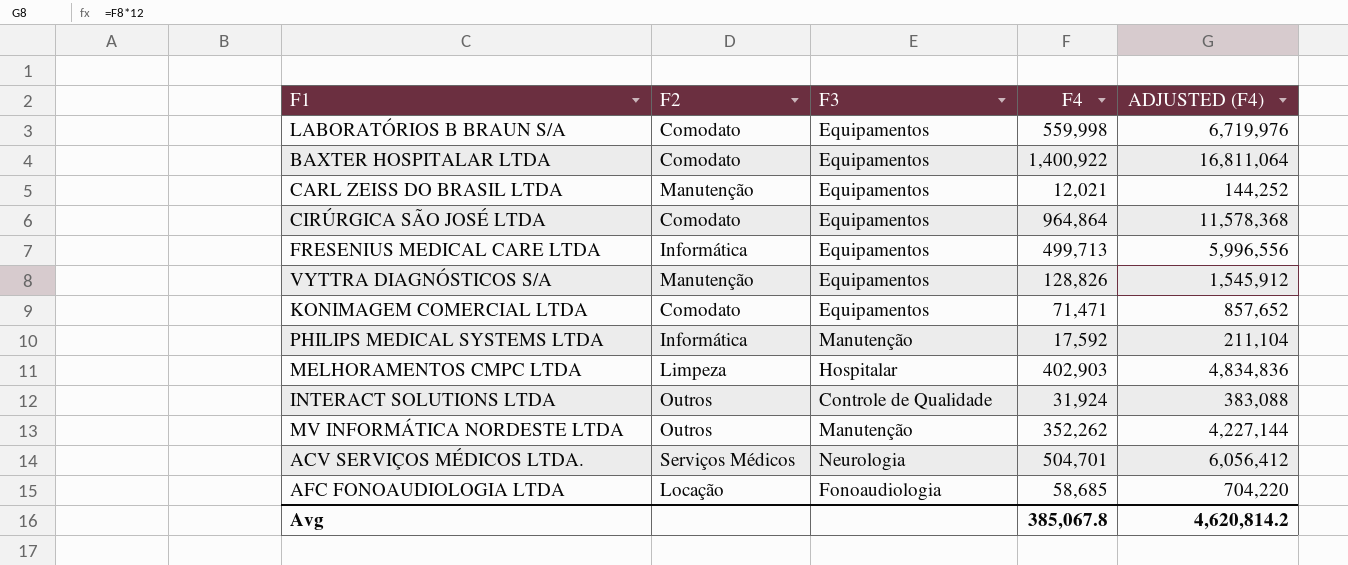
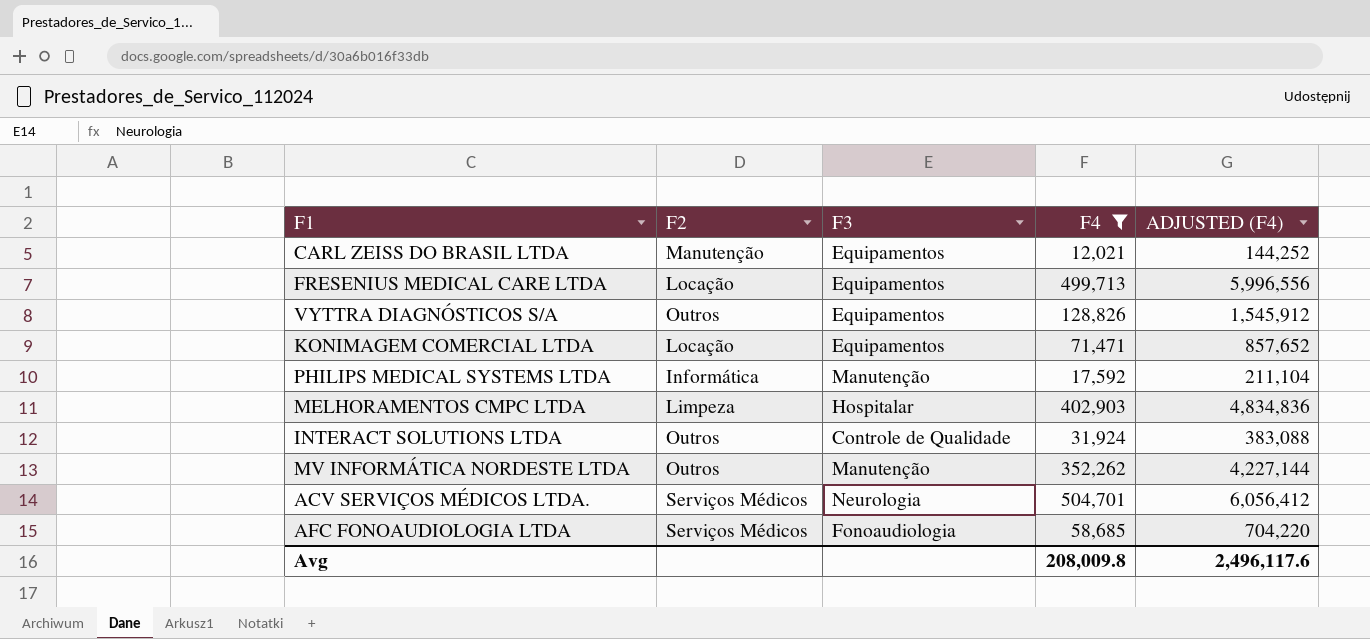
filter: none -> F4 <= 504,701
FRESENIUS MEDICAL CARE LTDA | F2: Informática -> Locação
VYTTRA DIAGNÓSTICOS S/A | F2: Manutenção -> Outros
KONIMAGEM COMERCIAL LTDA | F2: Comodato -> Locação
AFC FONOAUDIOLOGIA LTDA | F2: Locação -> Serviços Médicos
Avg | F4: 385,067.8 -> 208,009.8
Avg | ADJUSTED (F4): 4,620,814.2 -> 2,496,117.6

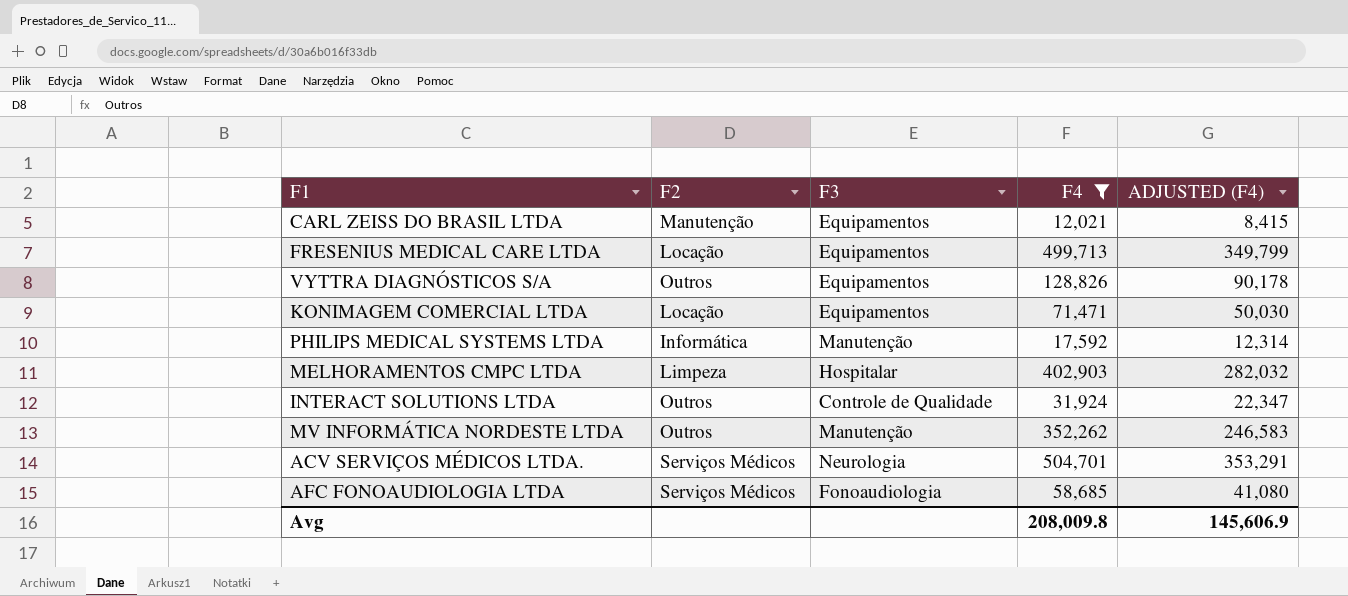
column ADJUSTED (F4) | formula: [F4] * 12 -> [F4] * 0.7
Avg | ADJUSTED (F4): 2,496,117.6 -> 145,606.9

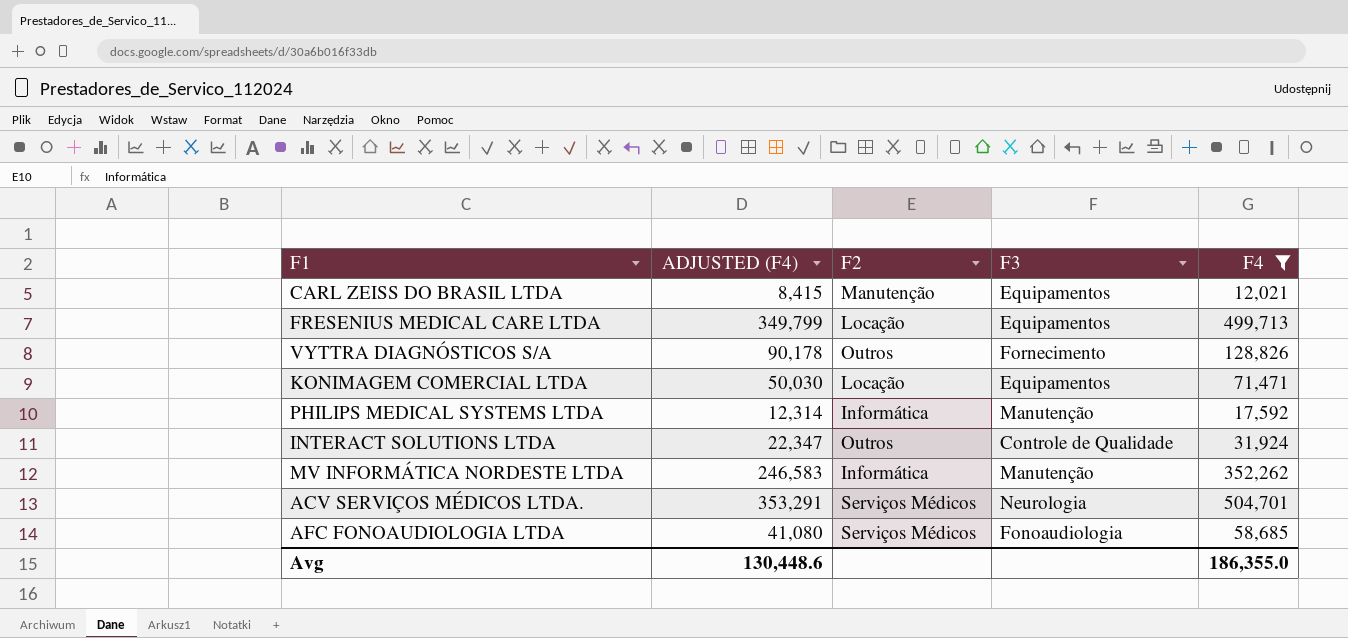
column ADJUSTED (F4) | position: 5 -> 2
row MELHORAMENTOS CMPC LTDA: Limpeza | Hospitalar | 402,903 | 282,032 -> none
VYTTRA DIAGNÓSTICOS S/A | F3: Equipamentos -> Fornecimento
MV INFORMÁTICA NORDESTE LTDA | F2: Outros -> Informática
Avg | ADJUSTED (F4): 145,606.9 -> 130,448.6
Avg | F4: 208,009.8 -> 186,355.0

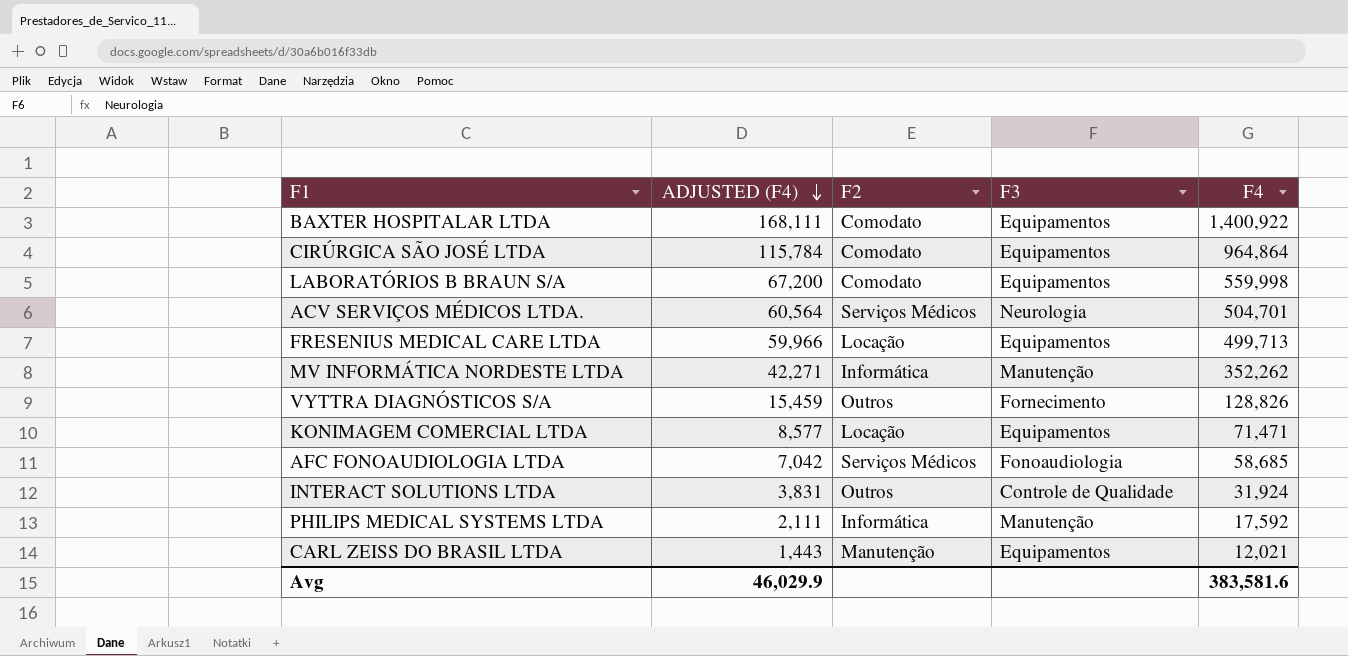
filter: F4 <= 504,701 -> none
row order: none -> ADJUSTED (F4) descending
column ADJUSTED (F4) | formula: [F4] * 0.7 -> [F4] * 0.12
Avg | ADJUSTED (F4): 130,448.6 -> 46,029.9
Avg | F4: 186,355.0 -> 383,581.6

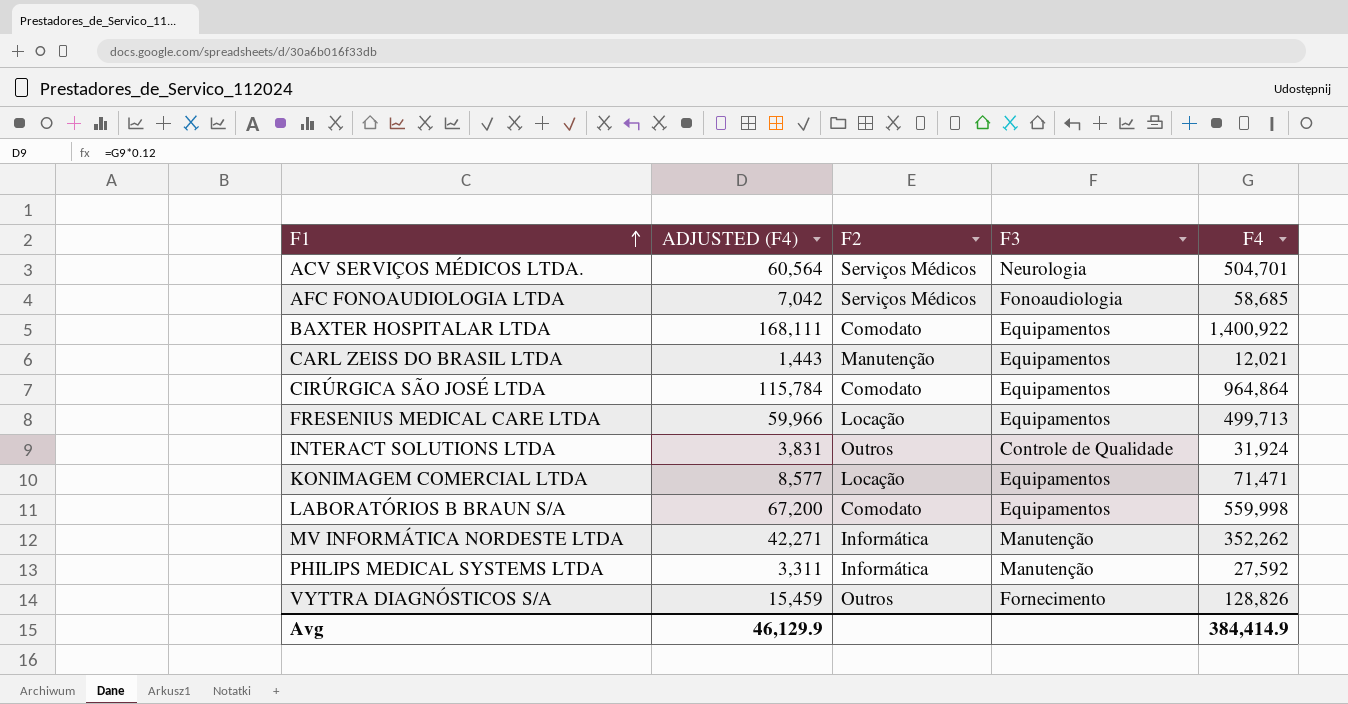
row order: ADJUSTED (F4) descending -> F1 ascending
PHILIPS MEDICAL SYSTEMS LTDA | ADJUSTED (F4): 2,111 -> 3,311
PHILIPS MEDICAL SYSTEMS LTDA | F4: 17,592 -> 27,592
Avg | ADJUSTED (F4): 46,029.9 -> 46,129.9
Avg | F4: 383,581.6 -> 384,414.9

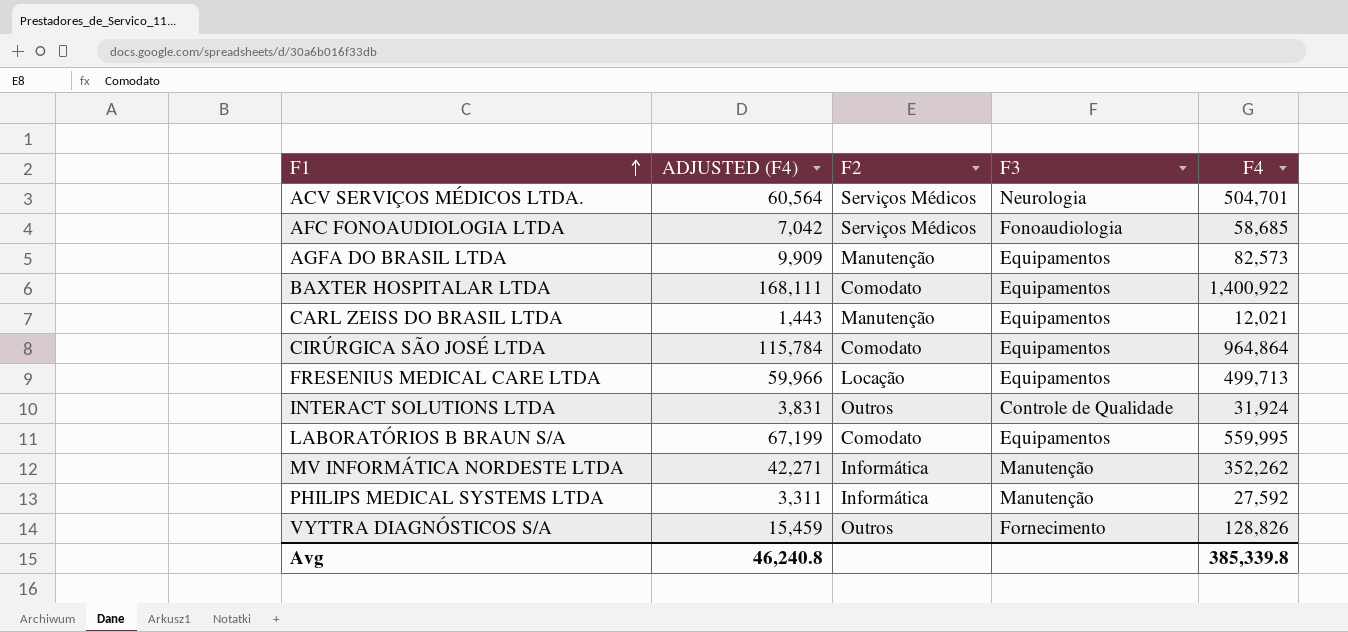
row KONIMAGEM COMERCIAL LTDA: 8,577 | Locação | Equipamentos | 71,471 -> none
row AGFA DO BRASIL LTDA: none -> 9,909 | Manutenção | Equipamentos | 82,573
LABORATÓRIOS B BRAUN S/A | ADJUSTED (F4): 67,200 -> 67,199
LABORATÓRIOS B BRAUN S/A | F4: 559,998 -> 559,995
Avg | ADJUSTED (F4): 46,129.9 -> 46,240.8
Avg | F4: 384,414.9 -> 385,339.8

